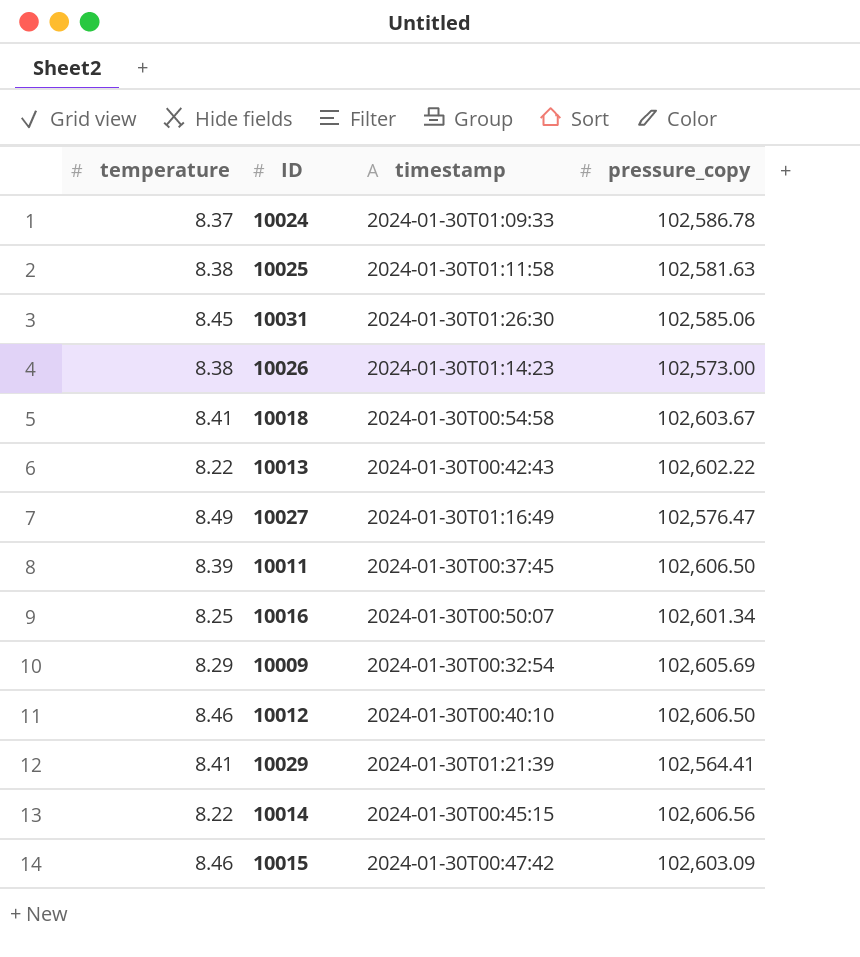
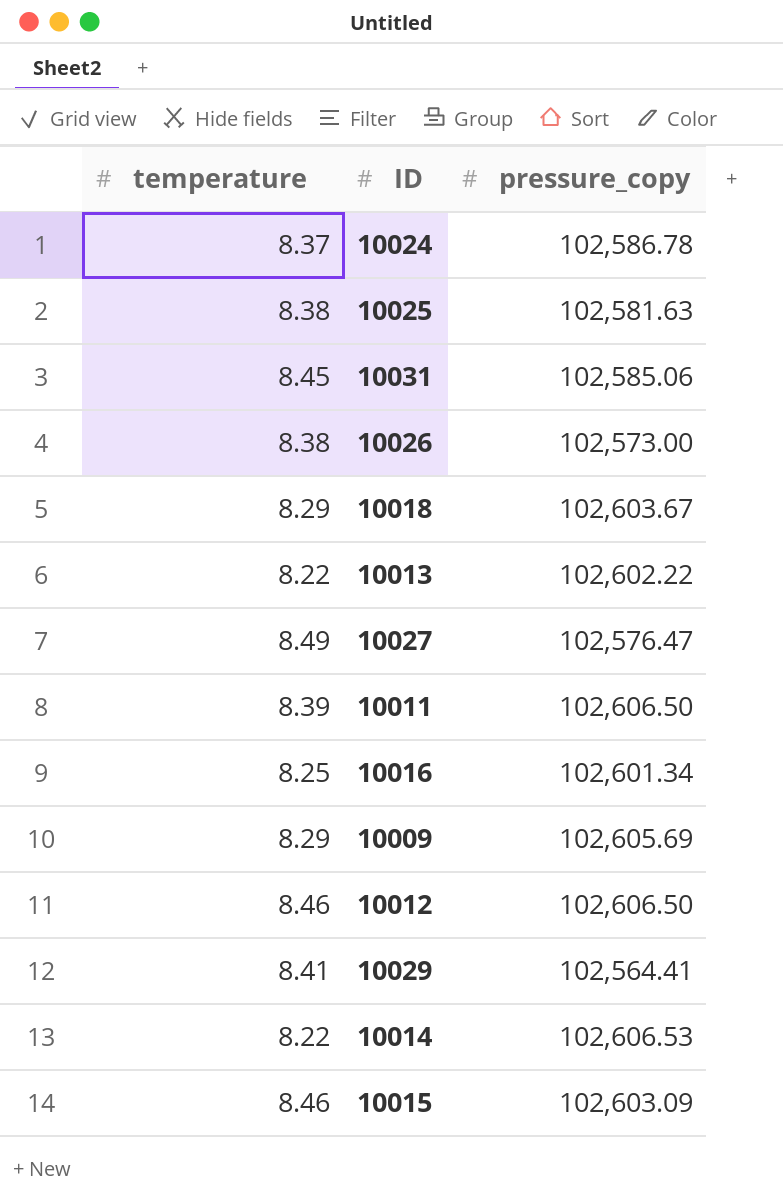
column timestamp | position: 3 -> none
10018 | temperature: 8.41 -> 8.29
10014 | pressure_copy: 102,606.56 -> 102,606.53

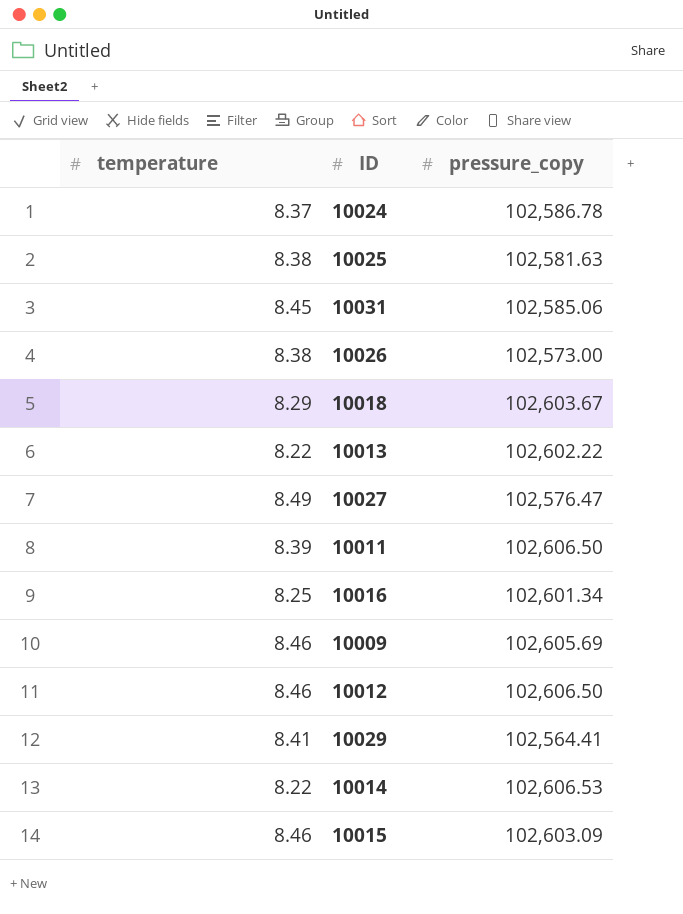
10009 | temperature: 8.29 -> 8.46

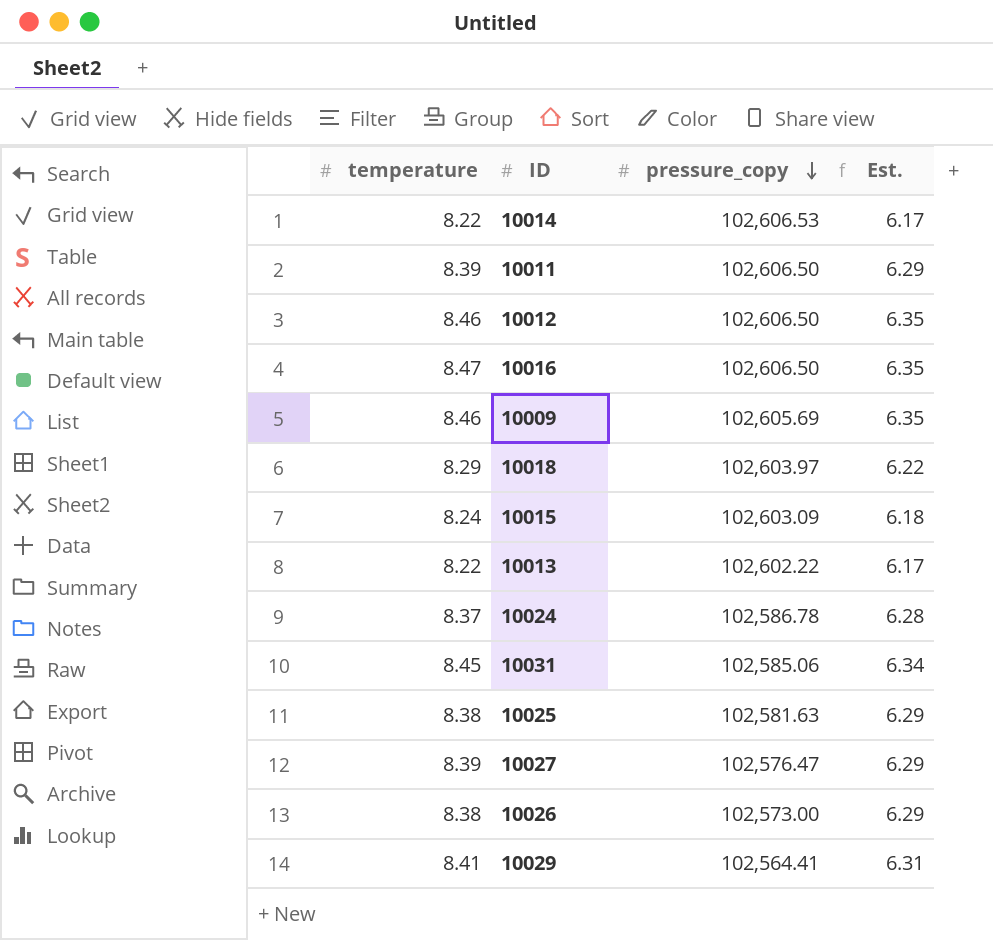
row order: none -> pressure_copy descending
column Est. | formula: none -> [temperature] * 0.75
10016 | temperature: 8.25 -> 8.47
10016 | pressure_copy: 102,601.34 -> 102,606.50
10018 | pressure_copy: 102,603.67 -> 102,603.97
10015 | temperature: 8.46 -> 8.24
10027 | temperature: 8.49 -> 8.39

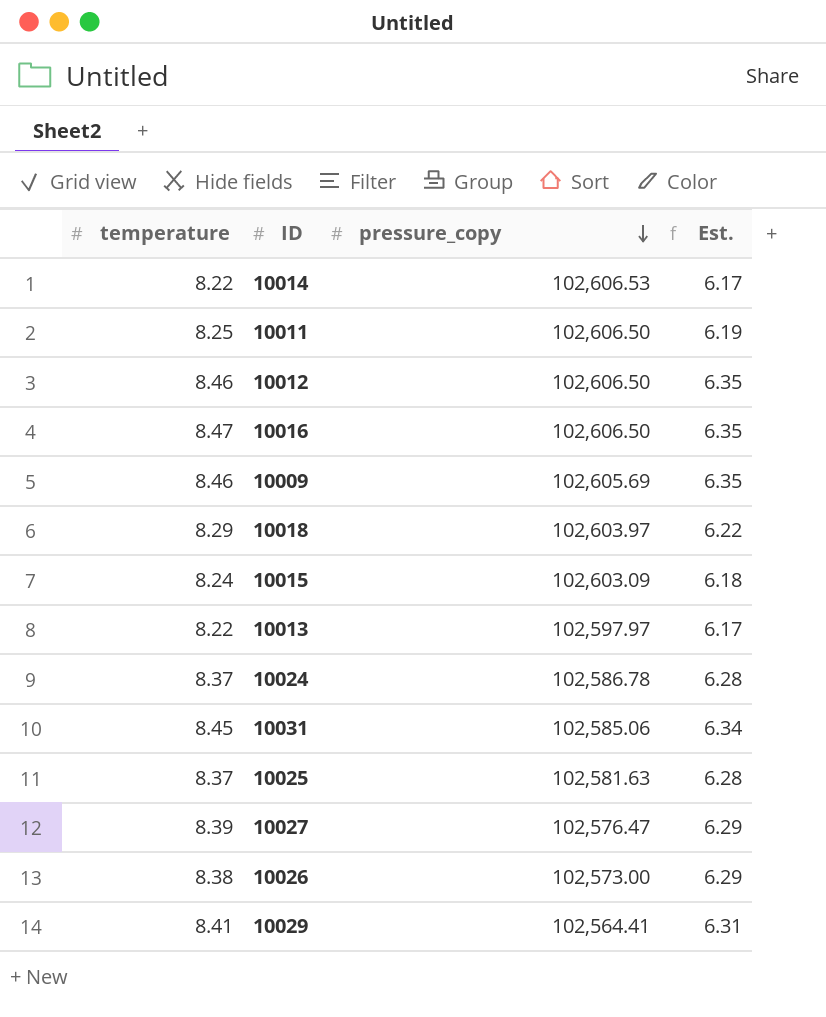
10011 | temperature: 8.39 -> 8.25
10011 | Est.: 6.29 -> 6.19
10013 | pressure_copy: 102,602.22 -> 102,597.97
10025 | temperature: 8.38 -> 8.37
10025 | Est.: 6.29 -> 6.28

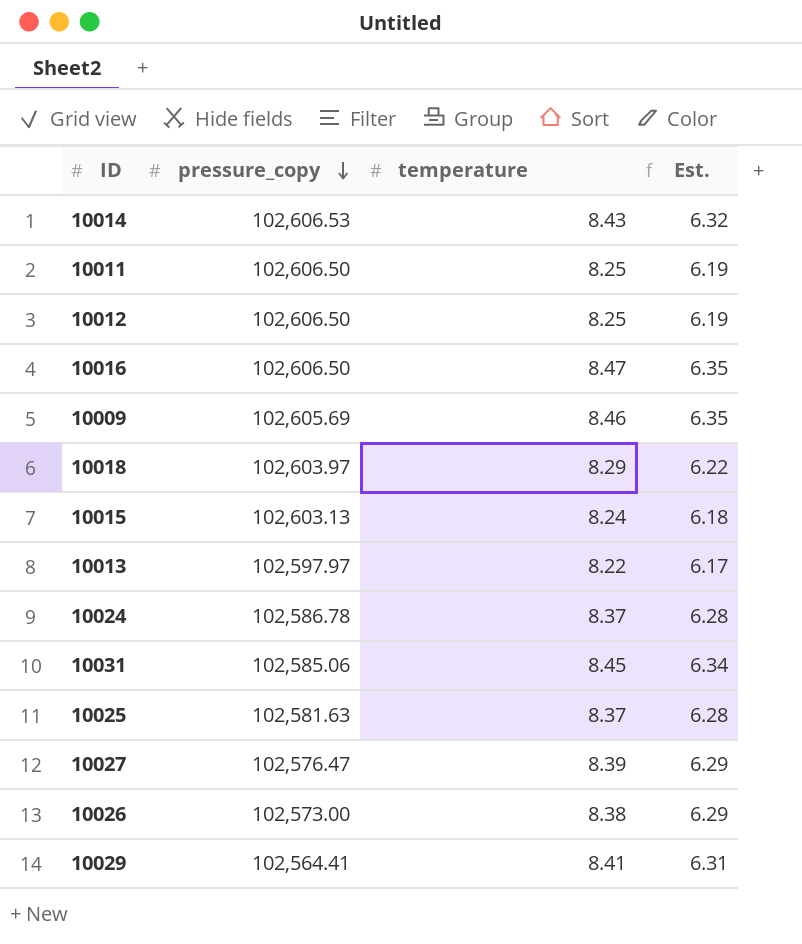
column temperature | position: 1 -> 3
10014 | temperature: 8.22 -> 8.43
10014 | Est.: 6.17 -> 6.32
10012 | temperature: 8.46 -> 8.25
10012 | Est.: 6.35 -> 6.19
10015 | pressure_copy: 102,603.09 -> 102,603.13

